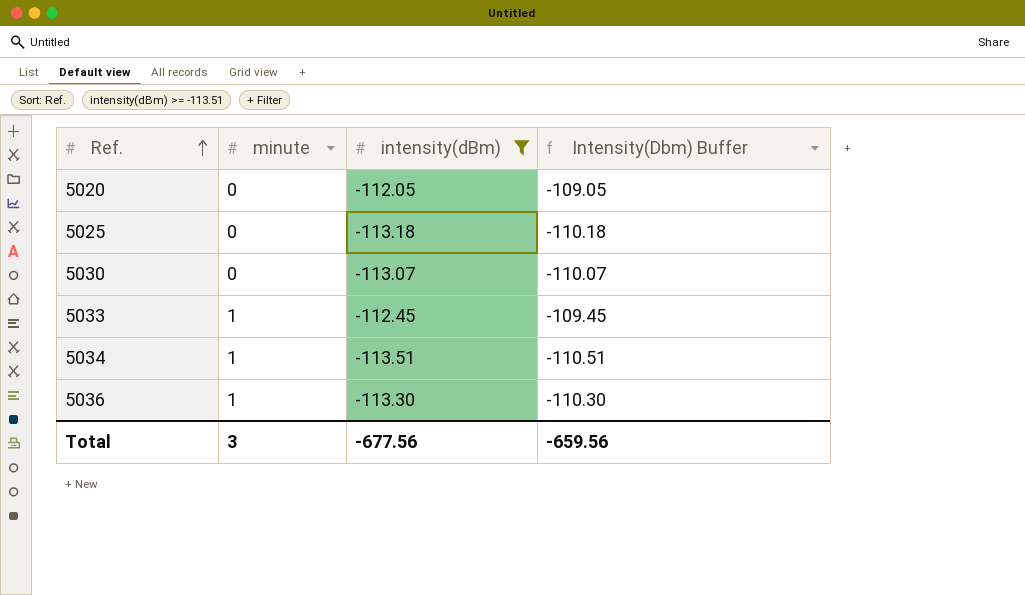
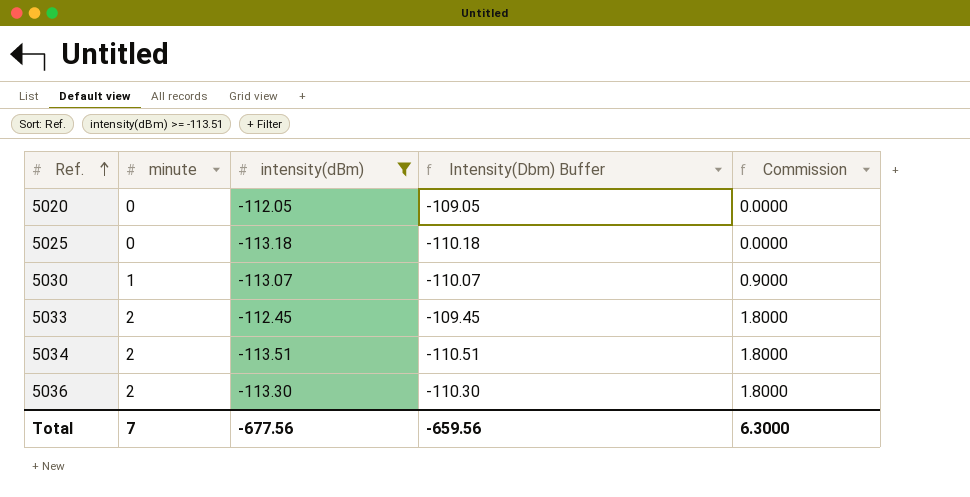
column Commission | formula: none -> [minute] * 0.9
5030 | minute: 0 -> 1
5033 | minute: 1 -> 2
5034 | minute: 1 -> 2
5036 | minute: 1 -> 2
Total | minute: 3 -> 7

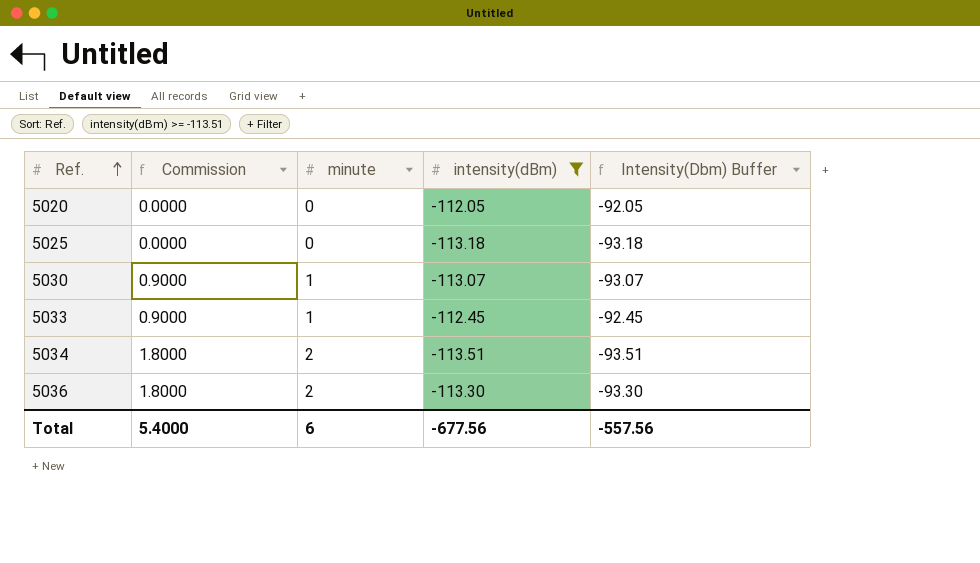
column Commission | position: 5 -> 2
column Intensity(Dbm) Buffer | formula: [intensity(dBm)] + 3 -> [intensity(dBm)] + 20
5033 | Commission: 1.8000 -> 0.9000
5033 | minute: 2 -> 1
Total | Commission: 6.3000 -> 5.4000
Total | minute: 7 -> 6
Total | Intensity(Dbm) Buffer: -659.56 -> -557.56

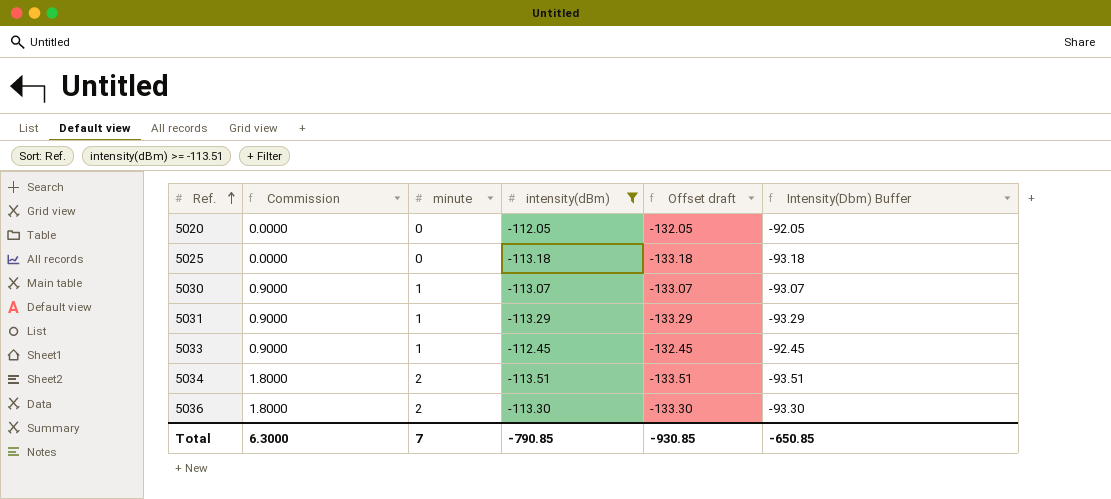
column Offset draft | formula: none -> [intensity(dBm)] - 20
row 5031: none -> 0.9000 | 1 | -113.29 | -133.29 | -93.29
Total | Commission: 5.4000 -> 6.3000
Total | minute: 6 -> 7
Total | intensity(dBm): -677.56 -> -790.85
Total | Intensity(Dbm) Buffer: -557.56 -> -650.85

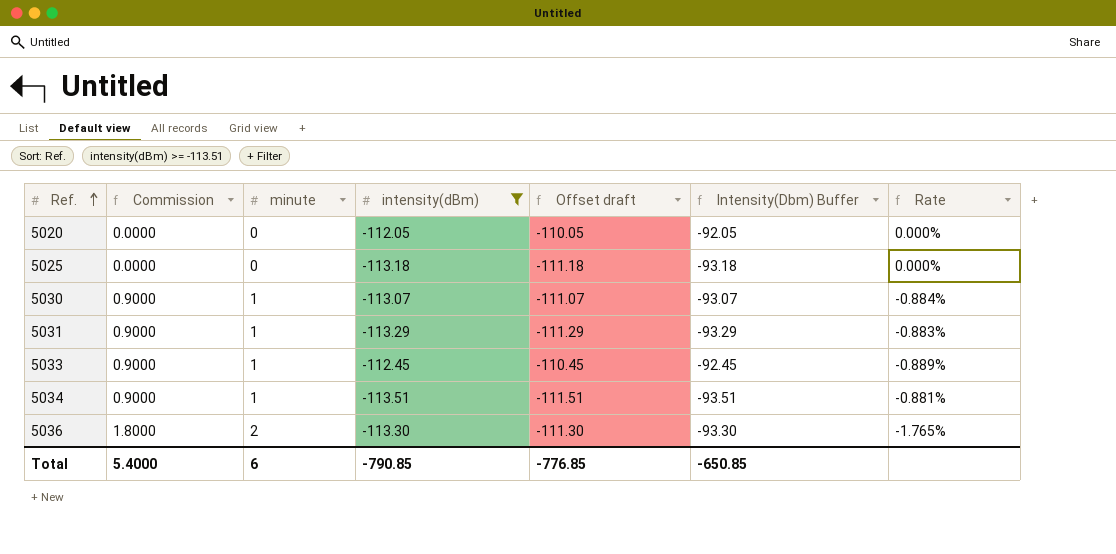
column Offset draft | formula: [intensity(dBm)] - 20 -> [intensity(dBm)] + 2
column Rate | formula: none -> [minute] / [intensity(dBm)]
5034 | Commission: 1.8000 -> 0.9000
5034 | minute: 2 -> 1
Total | Commission: 6.3000 -> 5.4000
Total | minute: 7 -> 6
Total | Offset draft: -930.85 -> -776.85

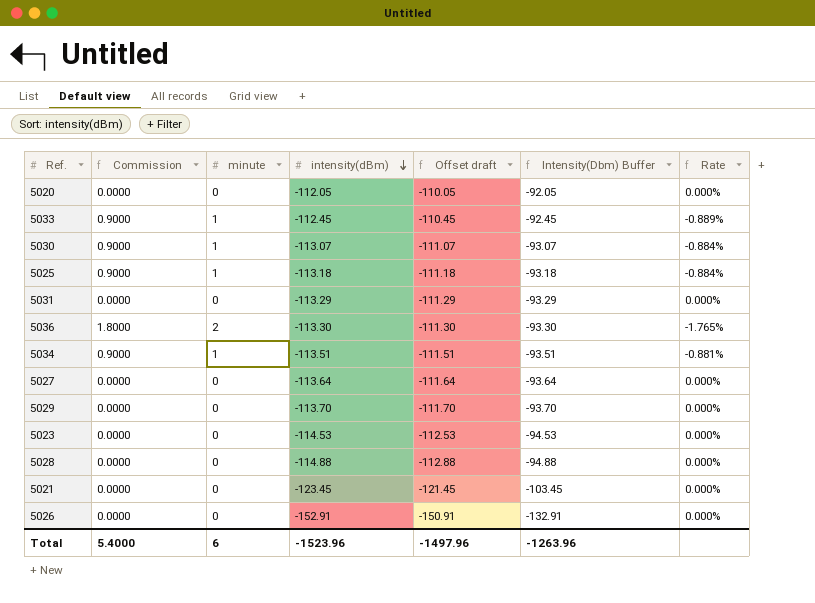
filter: intensity(dBm) >= -113.51 -> none
row order: Ref. ascending -> intensity(dBm) descending
5025 | Commission: 0.0000 -> 0.9000
5025 | minute: 0 -> 1
5025 | Rate: 0.000% -> -0.884%
5031 | Commission: 0.9000 -> 0.0000
5031 | minute: 1 -> 0
5031 | Rate: -0.883% -> 0.000%
Total | intensity(dBm): -790.85 -> -1523.96
Total | Offset draft: -776.85 -> -1497.96
Total | Intensity(Dbm) Buffer: -650.85 -> -1263.96

